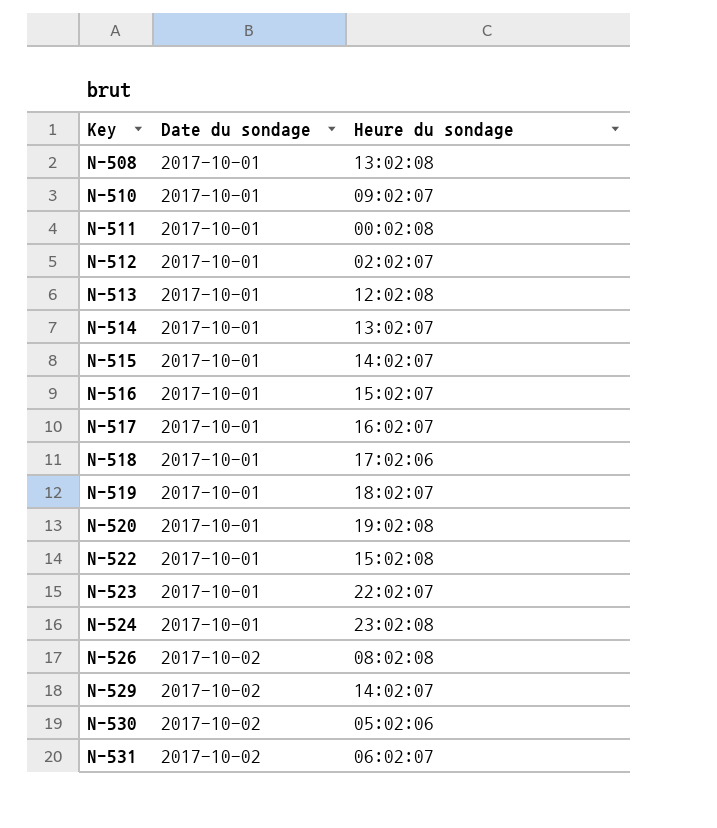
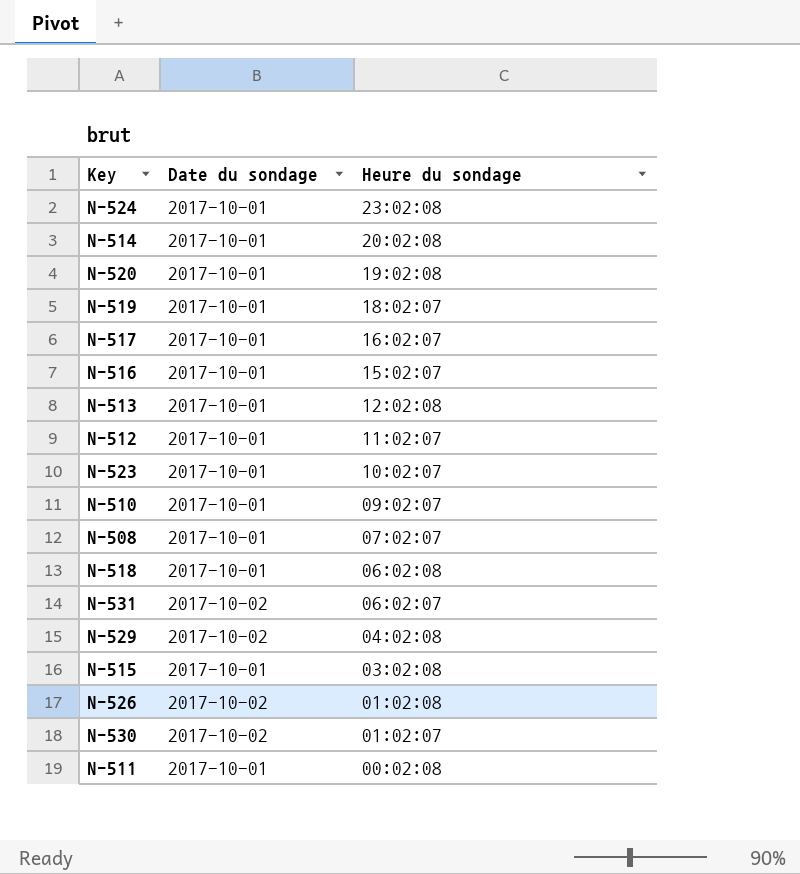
row order: Key ascending -> Heure du sondage descending
row N-522: 2017-10-01 | 15:02:08 -> none
N-514 | Heure du sondage: 13:02:07 -> 20:02:08
N-512 | Heure du sondage: 02:02:07 -> 11:02:07
N-523 | Heure du sondage: 22:02:07 -> 10:02:07
N-508 | Heure du sondage: 13:02:08 -> 07:02:07
N-518 | Heure du sondage: 17:02:06 -> 06:02:08
N-529 | Heure du sondage: 14:02:07 -> 04:02:08
N-515 | Heure du sondage: 14:02:07 -> 03:02:08
N-526 | Heure du sondage: 08:02:08 -> 01:02:08
N-530 | Heure du sondage: 05:02:06 -> 01:02:07

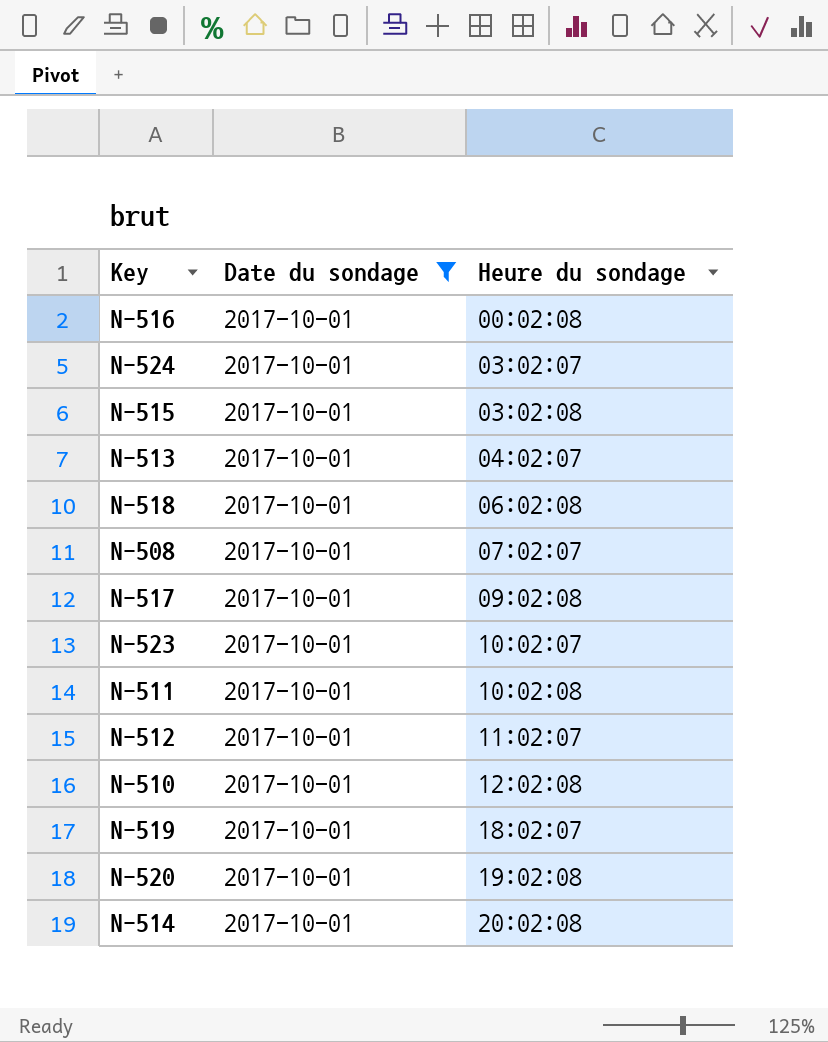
filter: none -> Date du sondage = 2017-10-01
row order: Heure du sondage descending -> Heure du sondage ascending
N-516 | Heure du sondage: 15:02:07 -> 00:02:08
N-524 | Heure du sondage: 23:02:08 -> 03:02:07
N-513 | Heure du sondage: 12:02:08 -> 04:02:07
N-517 | Heure du sondage: 16:02:07 -> 09:02:08
N-511 | Heure du sondage: 00:02:08 -> 10:02:08
N-510 | Heure du sondage: 09:02:07 -> 12:02:08

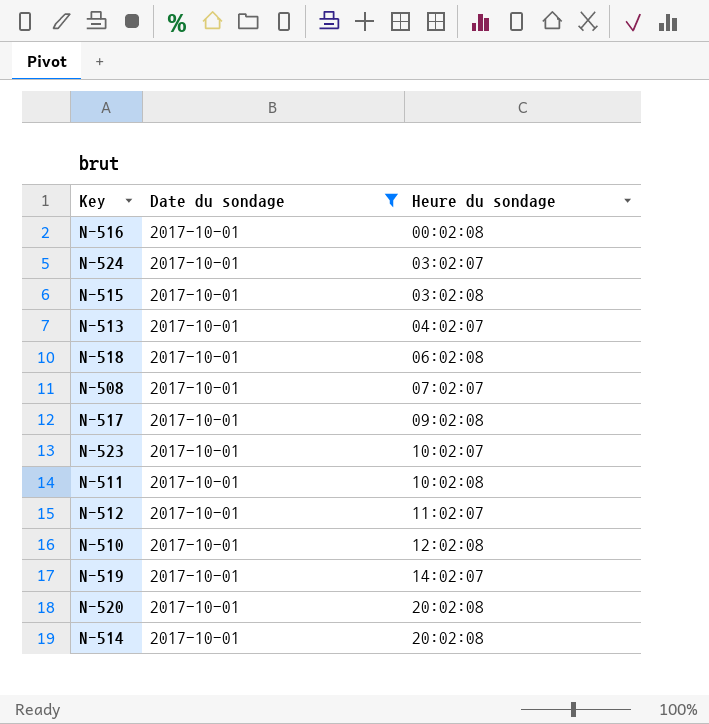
N-519 | Heure du sondage: 18:02:07 -> 14:02:07
N-520 | Heure du sondage: 19:02:08 -> 20:02:08

